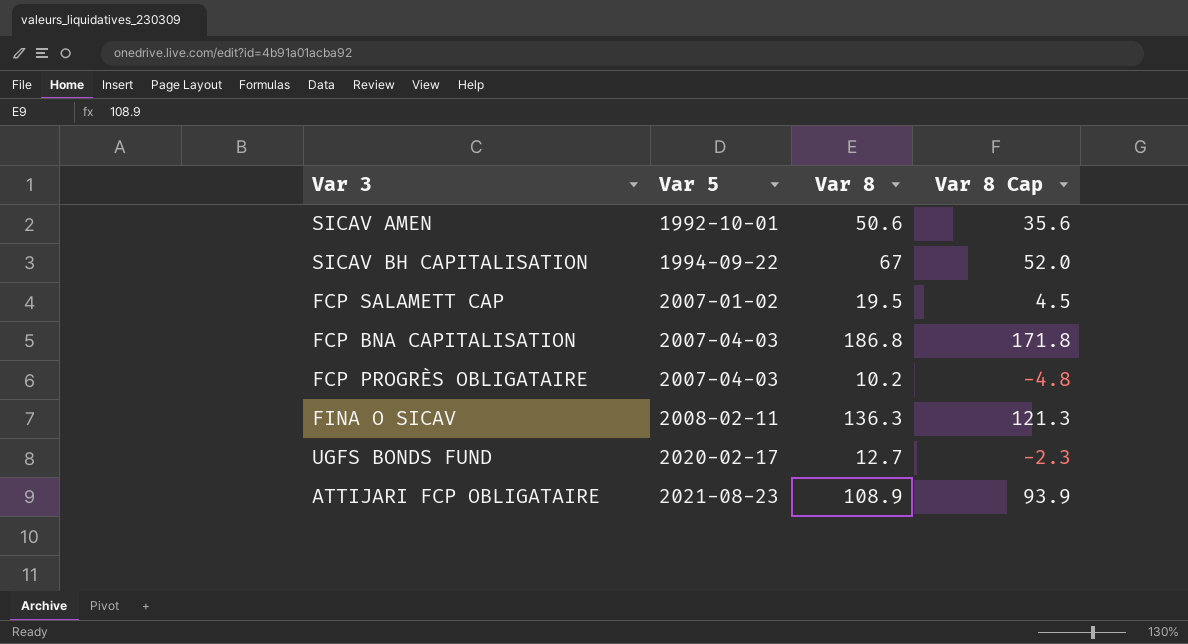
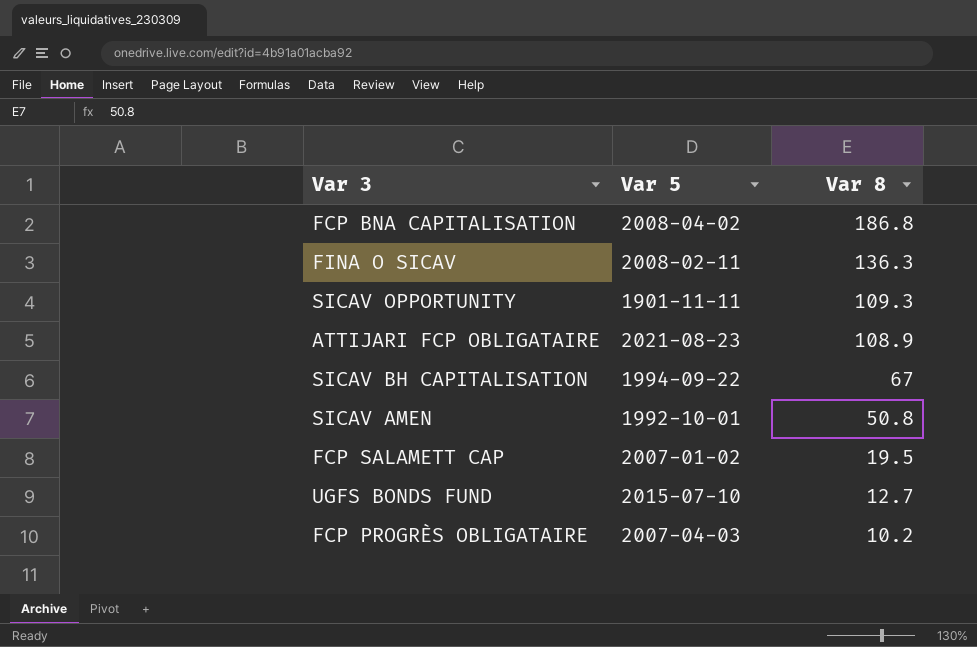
row order: Var 5 ascending -> Var 8 descending
column Var 8 Cap | formula: [Var 8] - 15 -> none
FCP BNA CAPITALISATION | Var 5: 2007-04-03 -> 2008-04-02
row SICAV OPPORTUNITY: none -> 1901-11-11 | 109.3
SICAV AMEN | Var 8: 50.6 -> 50.8
UGFS BONDS FUND | Var 5: 2020-02-17 -> 2015-07-10

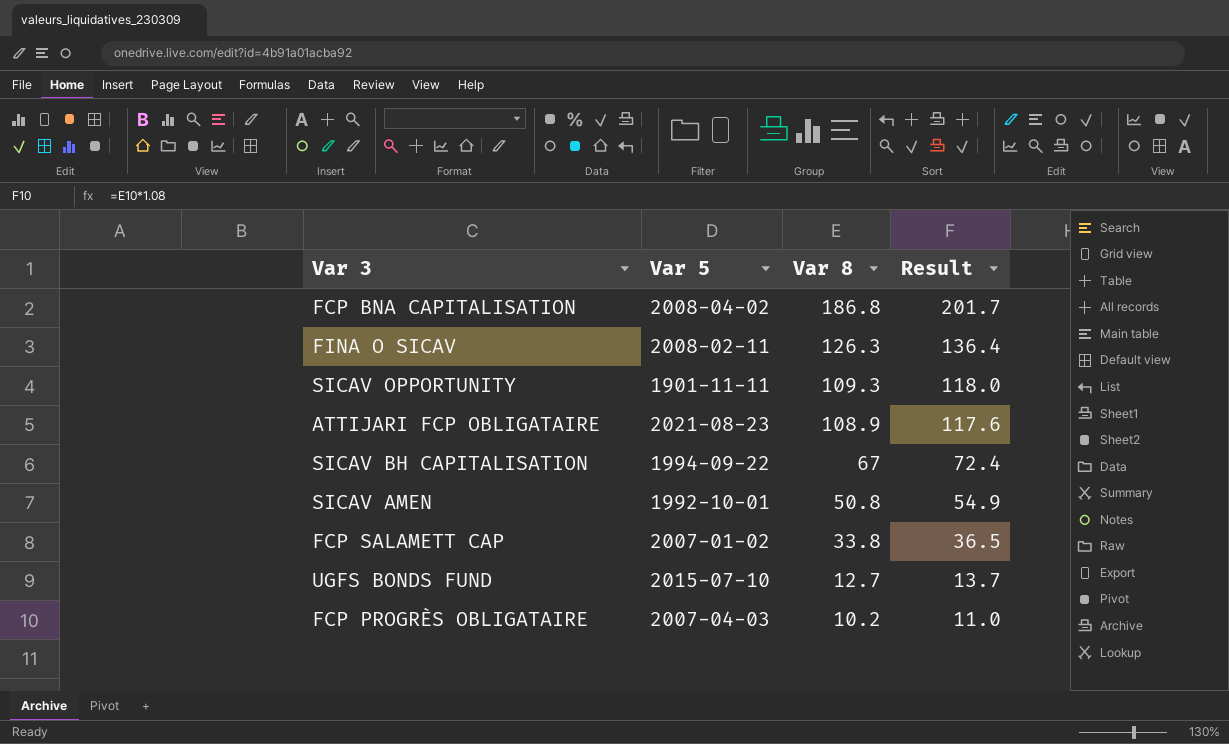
column Result | formula: none -> [Var 8] * 1.08
FINA O SICAV | Var 8: 136.3 -> 126.3
FCP SALAMETT CAP | Var 8: 19.5 -> 33.8

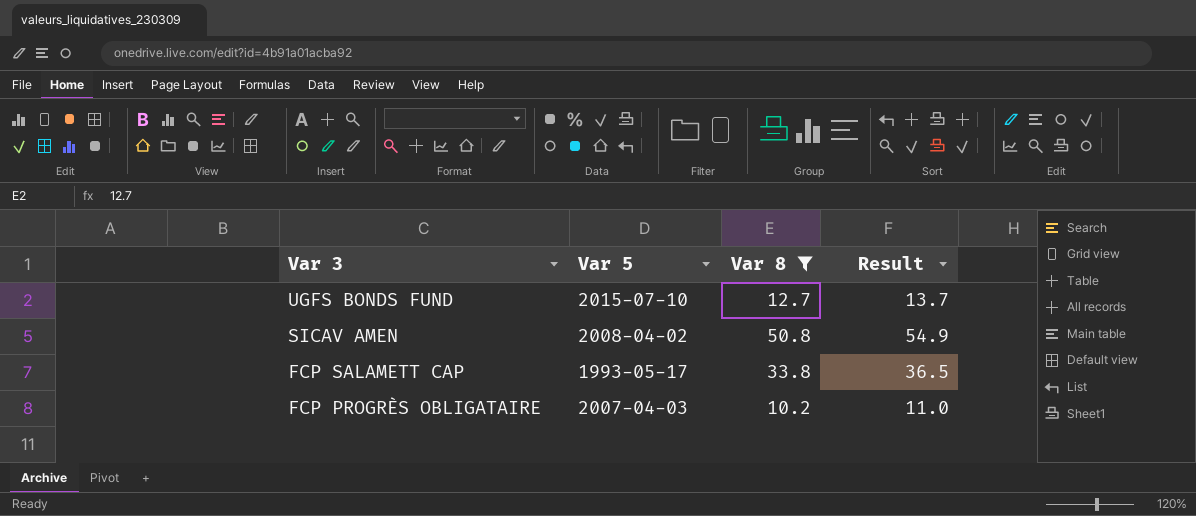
filter: none -> Var 8 <= 50.8
row order: Var 8 descending -> Var 3 descending
SICAV AMEN | Var 5: 1992-10-01 -> 2008-04-02
FCP SALAMETT CAP | Var 5: 2007-01-02 -> 1993-05-17

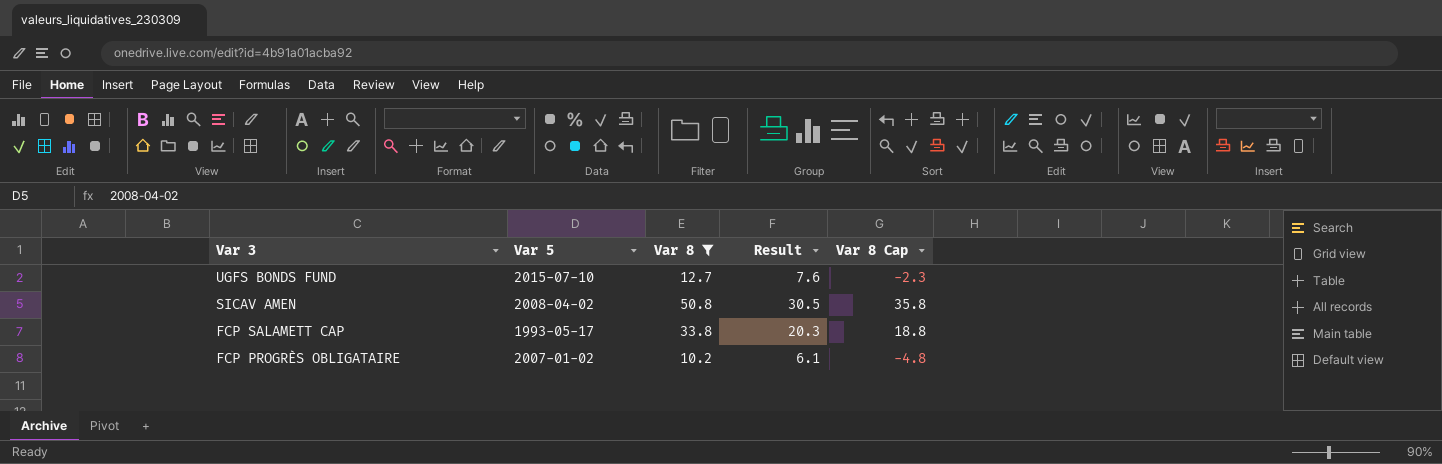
column Result | formula: [Var 8] * 1.08 -> [Var 8] * 0.6
column Var 8 Cap | formula: none -> [Var 8] - 15
FCP PROGRÈS OBLIGATAIRE | Var 5: 2007-04-03 -> 2007-01-02

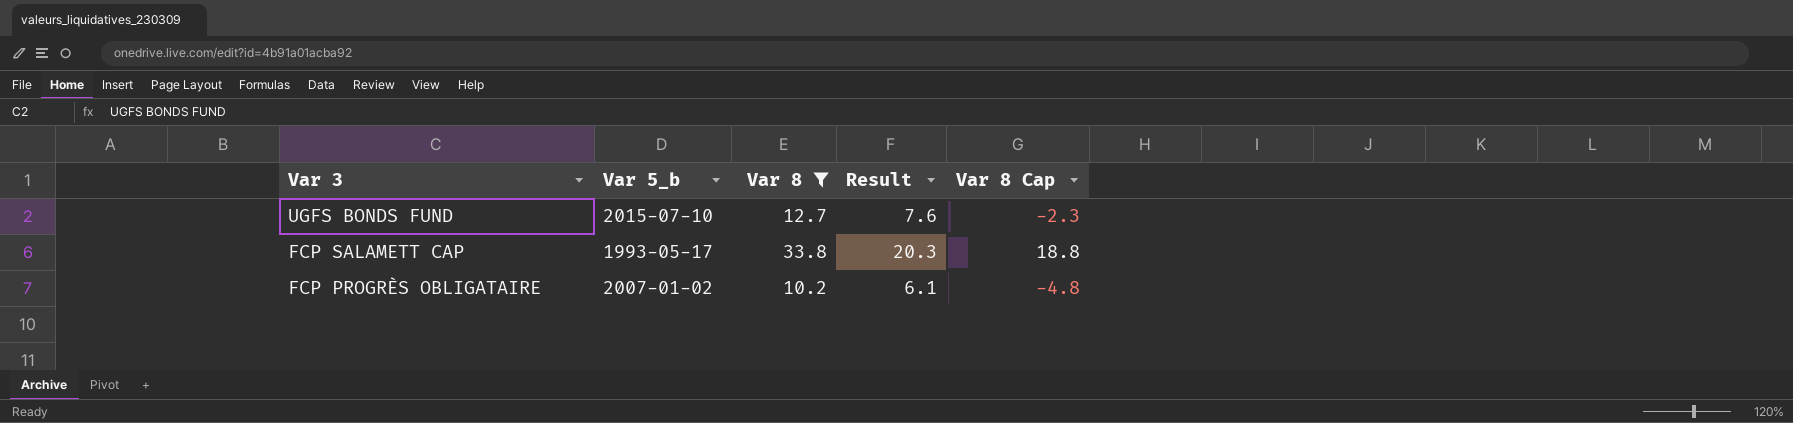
column name: Var 5 -> Var 5_b
row SICAV AMEN: 2008-04-02 | 50.8 | 30.5 | 35.8 -> none

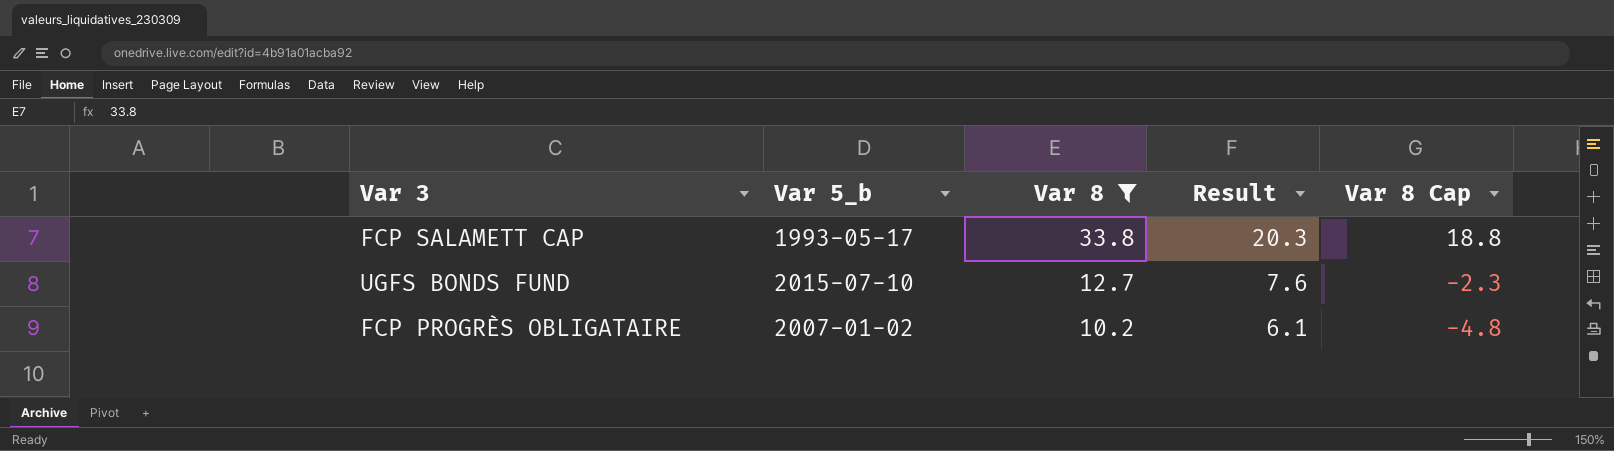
row order: Var 3 descending -> Var 8 descending

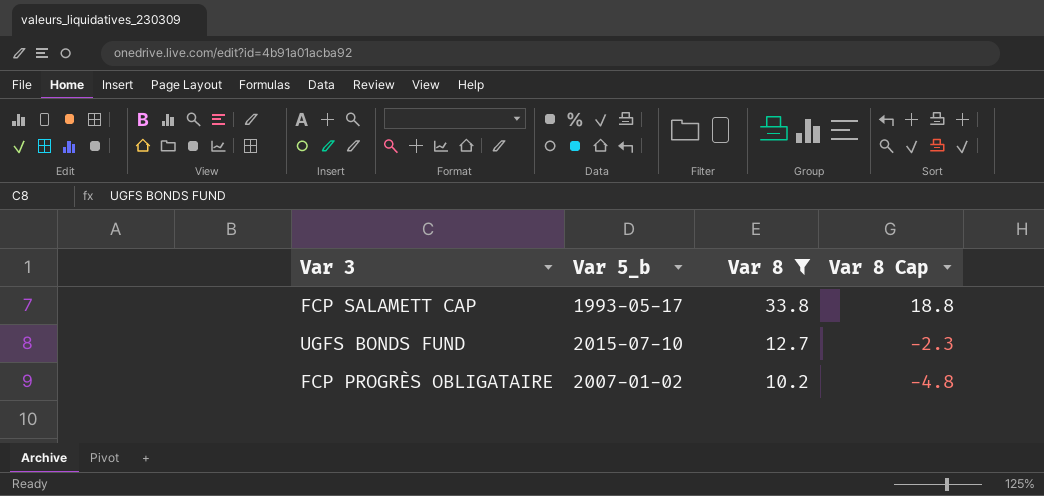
column Result | formula: [Var 8] * 0.6 -> none

